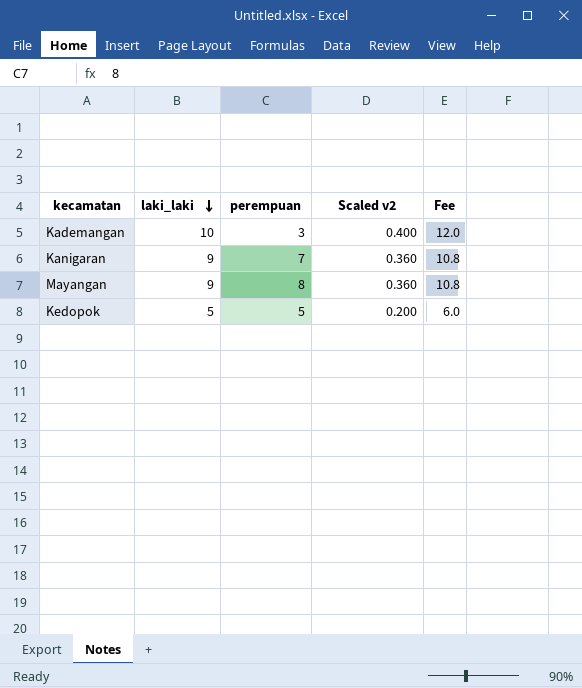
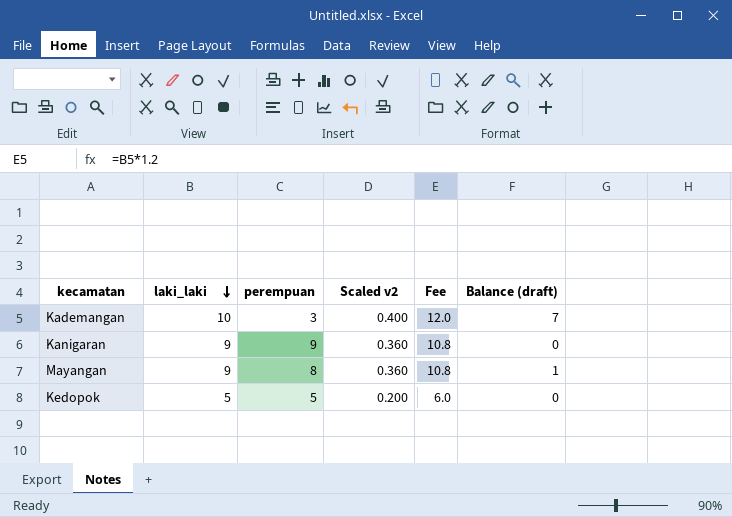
column Balance (draft) | formula: none -> [laki_laki] - [perempuan]
Kanigaran | perempuan: 7 -> 9

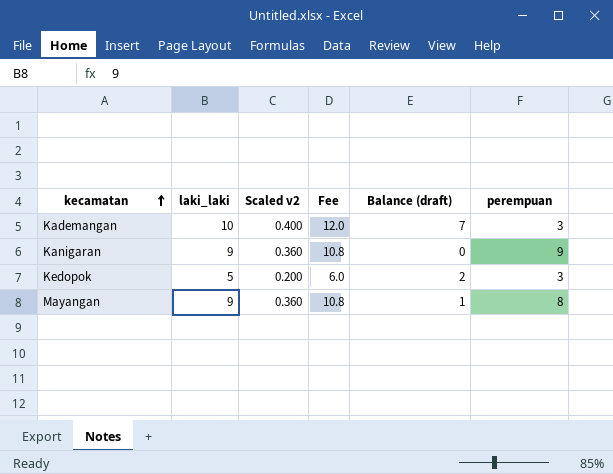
row order: laki_laki descending -> kecamatan ascending
column perempuan | position: 3 -> 6
Kedopok | Balance (draft): 0 -> 2
Kedopok | perempuan: 5 -> 3

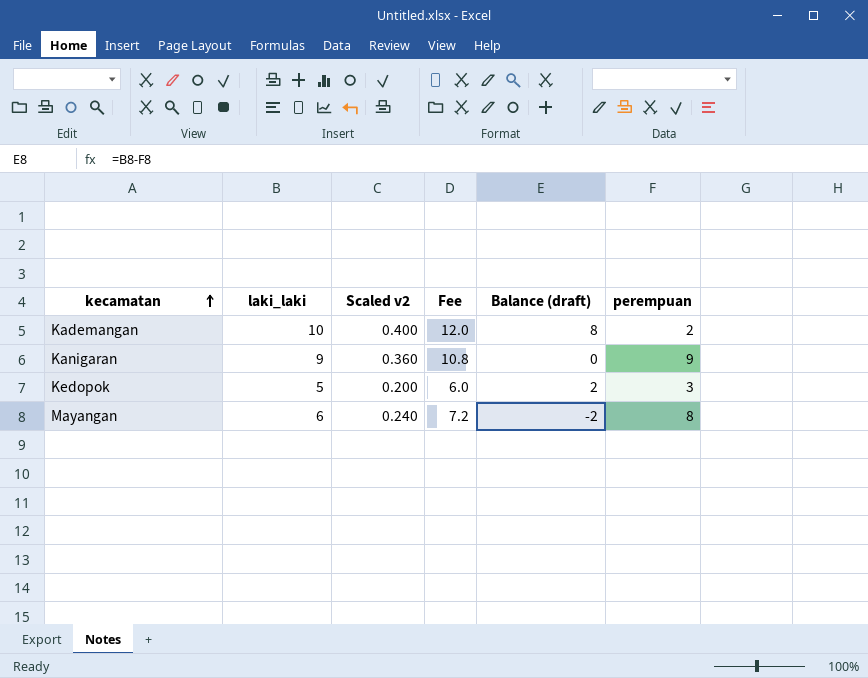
Kademangan | Balance (draft): 7 -> 8
Kademangan | perempuan: 3 -> 2
Mayangan | laki_laki: 9 -> 6
Mayangan | Scaled v2: 0.360 -> 0.240
Mayangan | Fee: 10.8 -> 7.2
Mayangan | Balance (draft): 1 -> -2

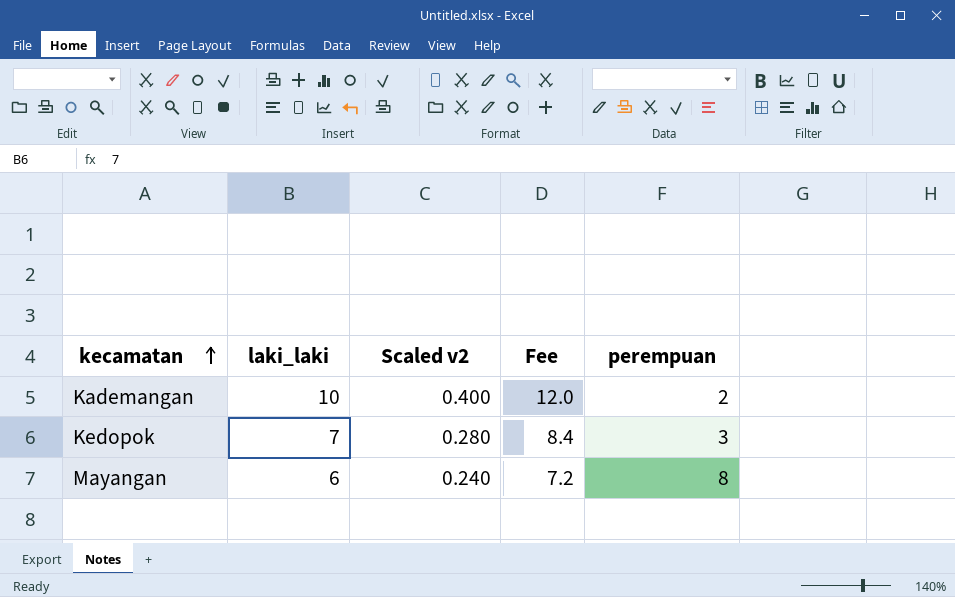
column Balance (draft) | formula: [laki_laki] - [perempuan] -> none
row Kanigaran: 9 | 0.360 | 10.8 | 0 | 9 -> none
Kedopok | laki_laki: 5 -> 7
Kedopok | Scaled v2: 0.200 -> 0.280
Kedopok | Fee: 6.0 -> 8.4

